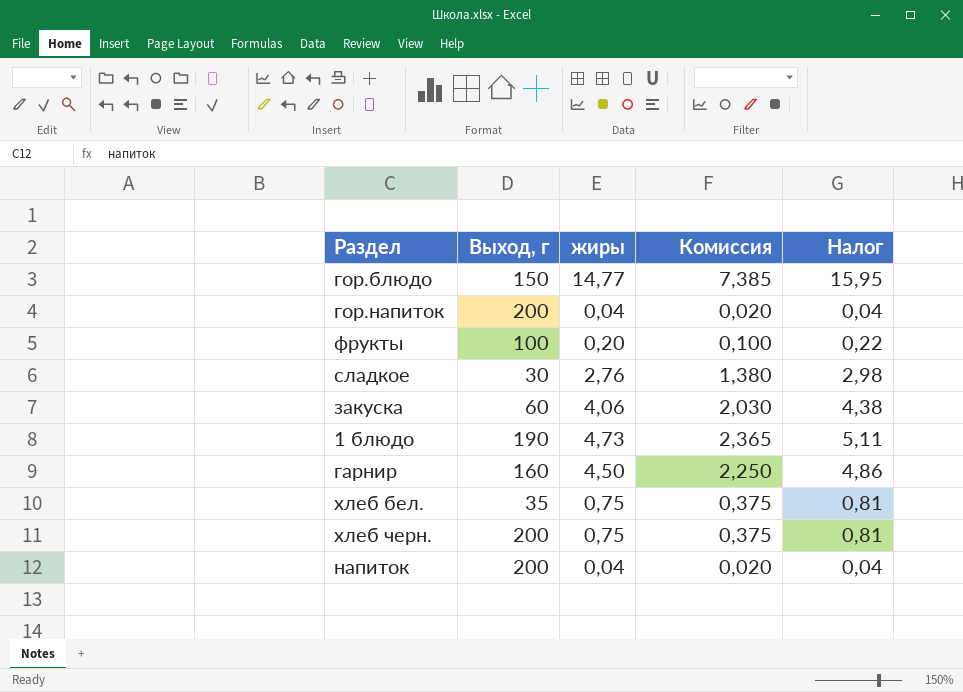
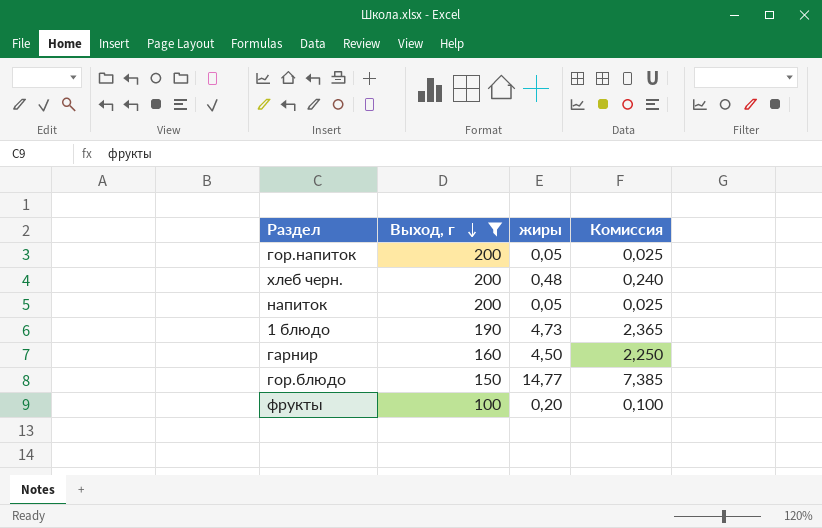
filter: none -> Выход, г >= 100
row order: none -> Выход, г descending
column Налог | formula: [жиры] * 1,08 -> none
гор.напиток | жиры: 0,04 -> 0,05
гор.напиток | Комиссия: 0,020 -> 0,025
хлеб черн. | жиры: 0,75 -> 0,48
хлеб черн. | Комиссия: 0,375 -> 0,240
напиток | жиры: 0,04 -> 0,05
напиток | Комиссия: 0,020 -> 0,025

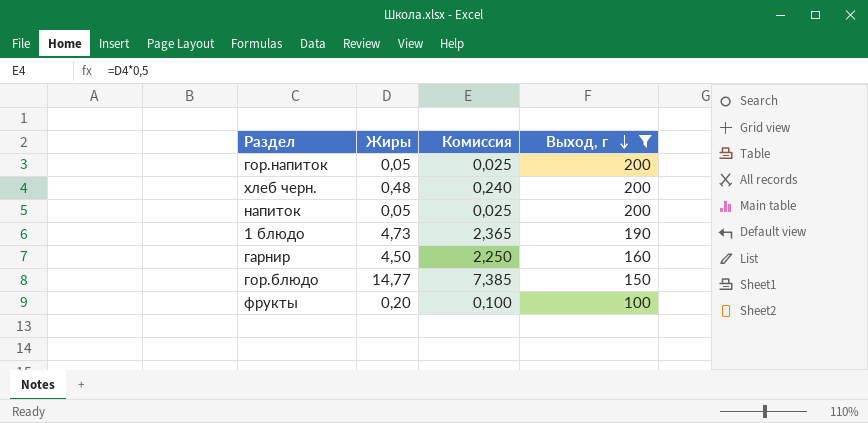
column name: жиры -> Жиры
column Выход, г | position: 2 -> 4

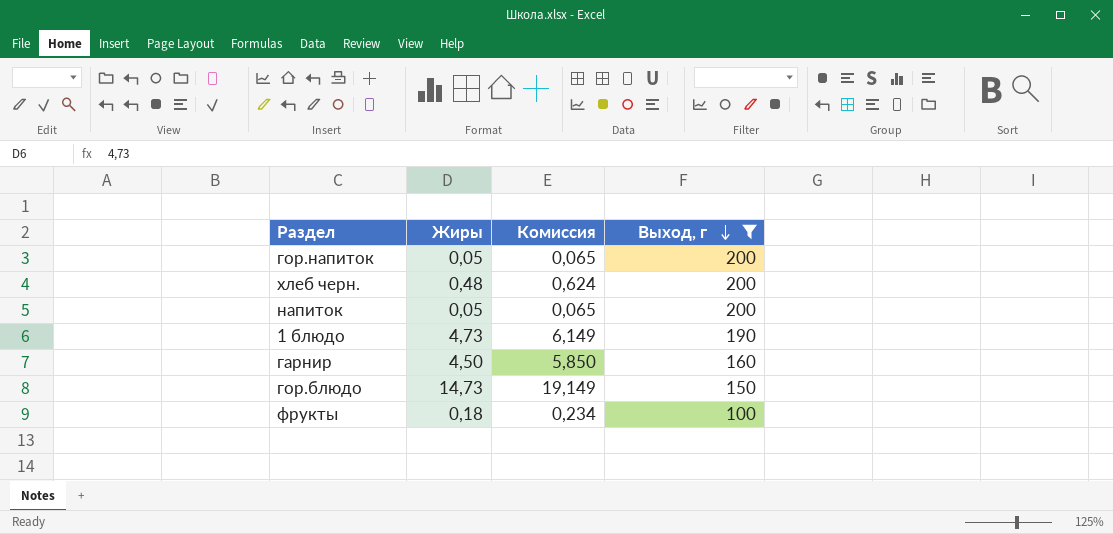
column Комиссия | formula: [Жиры] * 0,5 -> [Жиры] * 1,3
гор.блюдо | Жиры: 14,77 -> 14,73
фрукты | Жиры: 0,20 -> 0,18

